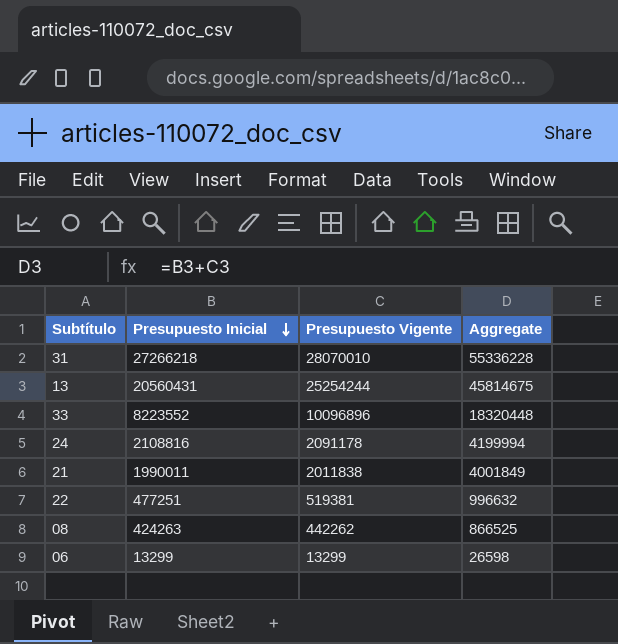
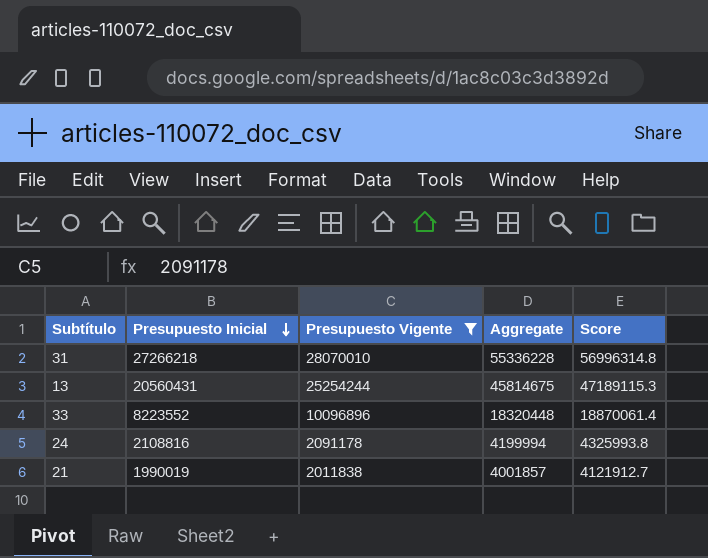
filter: none -> Presupuesto Vigente >= 2011838
column Score | formula: none -> [Aggregate] * 1.03
21 | Presupuesto Inicial: 1990011 -> 1990019
21 | Aggregate: 4001849 -> 4001857

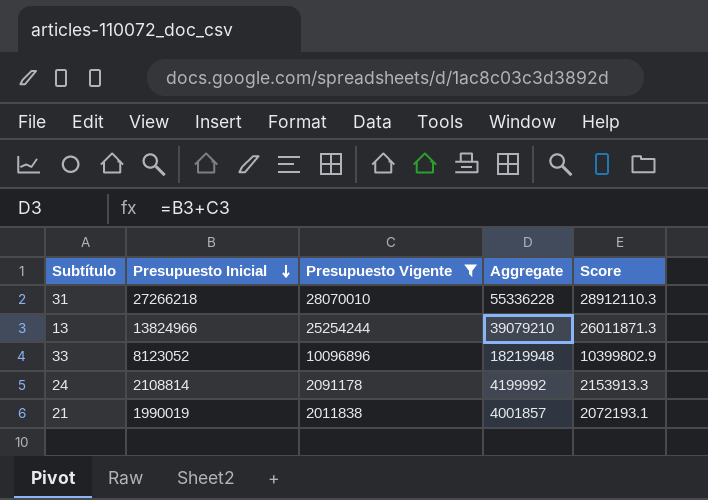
column Score | formula: [Aggregate] * 1.03 -> [Presupuesto Vigente] * 1.03
13 | Presupuesto Inicial: 20560431 -> 13824966
13 | Aggregate: 45814675 -> 39079210
33 | Presupuesto Inicial: 8223552 -> 8123052
33 | Aggregate: 18320448 -> 18219948
24 | Presupuesto Inicial: 2108816 -> 2108814
24 | Aggregate: 4199994 -> 4199992

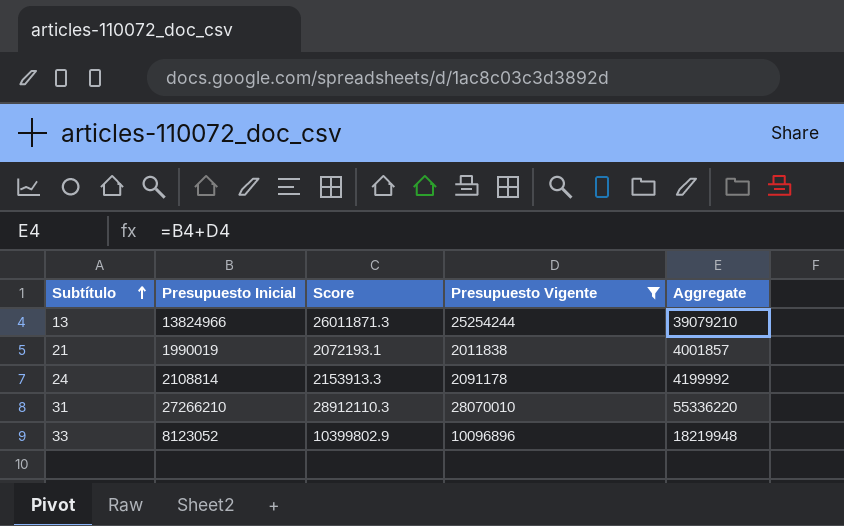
row order: Presupuesto Inicial descending -> Subtítulo ascending
column Score | position: 5 -> 3
31 | Presupuesto Inicial: 27266218 -> 27266210
31 | Aggregate: 55336228 -> 55336220

